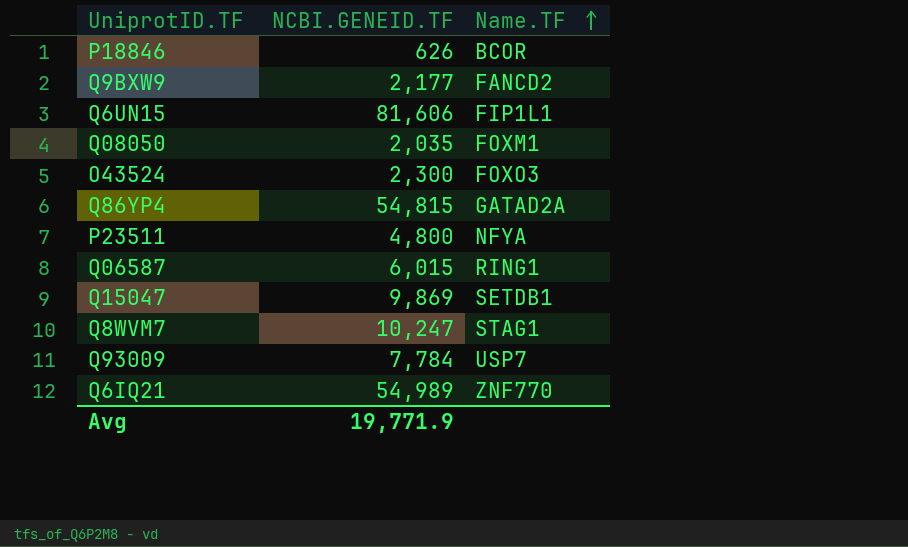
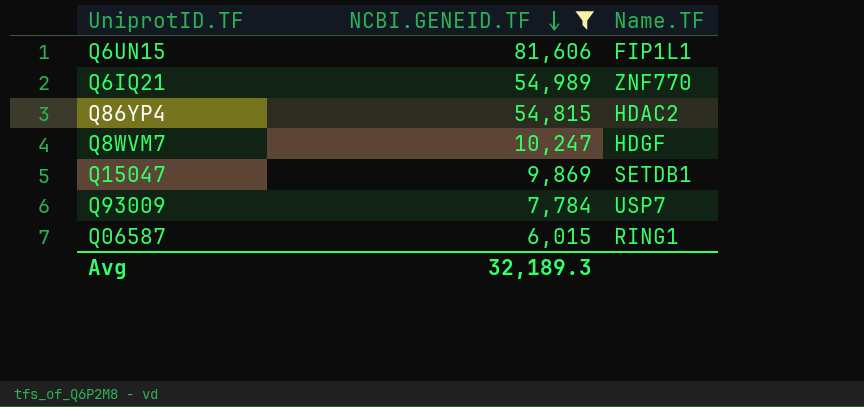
filter: none -> NCBI.GENEID.TF >= 6,015
row order: Name.TF ascending -> NCBI.GENEID.TF descending
Q86YP4 | Name.TF: GATAD2A -> HDAC2
Q8WVM7 | Name.TF: STAG1 -> HDGF
Avg | NCBI.GENEID.TF: 19,771.9 -> 32,189.3

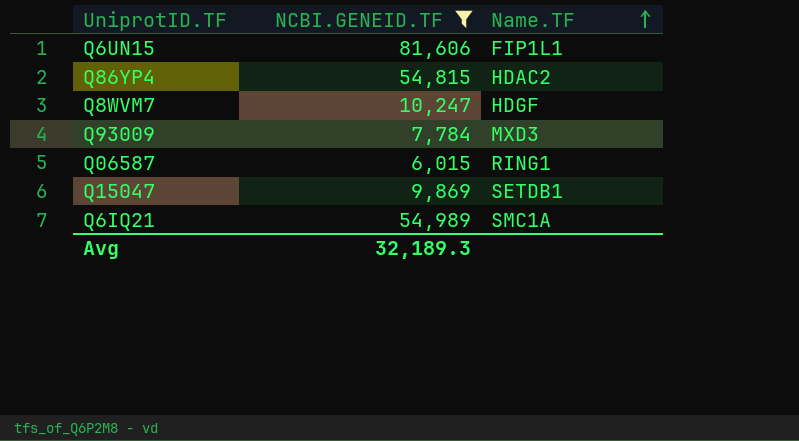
row order: NCBI.GENEID.TF descending -> Name.TF ascending
Q93009 | Name.TF: USP7 -> MXD3
Q6IQ21 | Name.TF: ZNF770 -> SMC1A

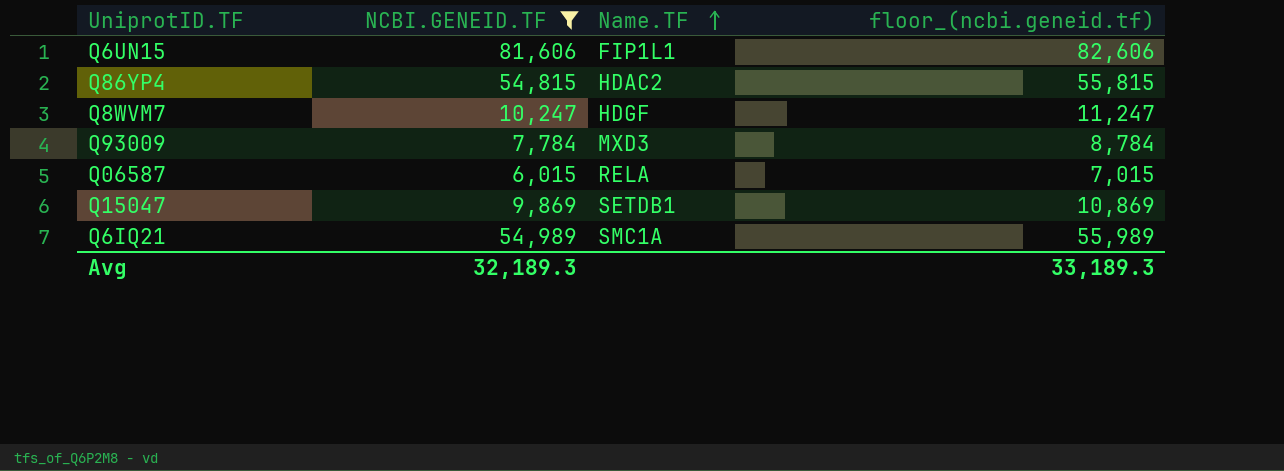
column floor_(ncbi.geneid.tf) | formula: none -> [NCBI.GENEID.TF] + 1000
Q06587 | Name.TF: RING1 -> RELA

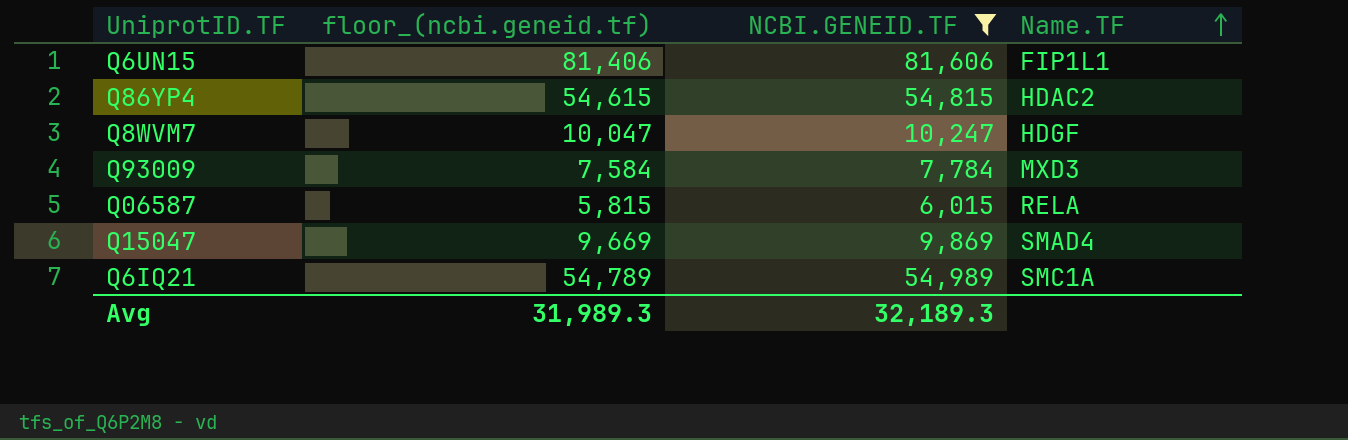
column floor_(ncbi.geneid.tf) | formula: [NCBI.GENEID.TF] + 1000 -> [NCBI.GENEID.TF] - 200
column floor_(ncbi.geneid.tf) | position: 4 -> 2
Q15047 | Name.TF: SETDB1 -> SMAD4
Avg | floor_(ncbi.geneid.tf): 33,189.3 -> 31,989.3

